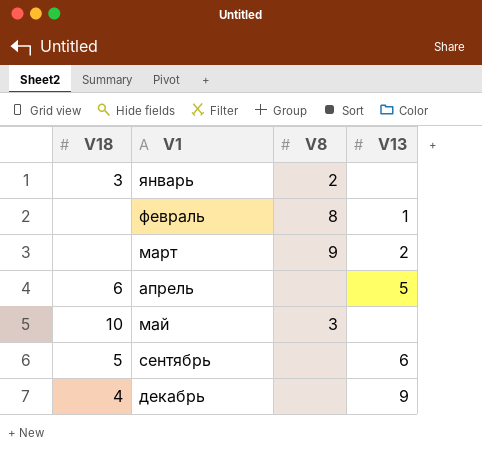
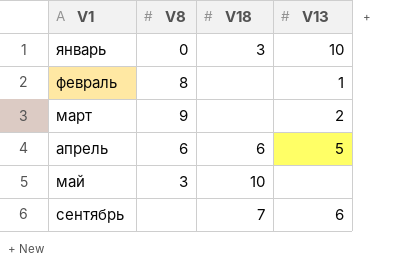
column V18 | position: 1 -> 3
row декабрь: 4 | none | 9 -> none
январь | V8: 2 -> 0
январь | V13: none -> 10
апрель | V8: none -> 6
сентябрь | V18: 5 -> 7

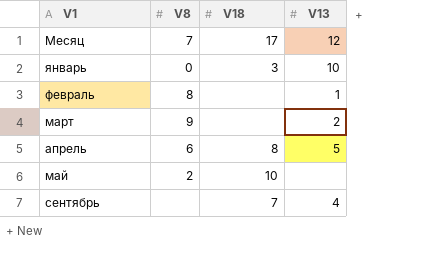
row Месяц: none -> 7 | 17 | 12
апрель | V18: 6 -> 8
май | V8: 3 -> 2
сентябрь | V13: 6 -> 4

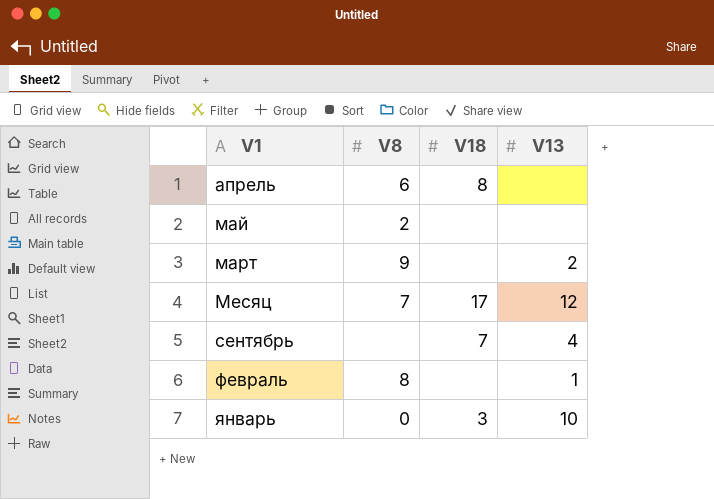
row order: none -> V1 ascending
апрель | V13: 5 -> none
май | V18: 10 -> none

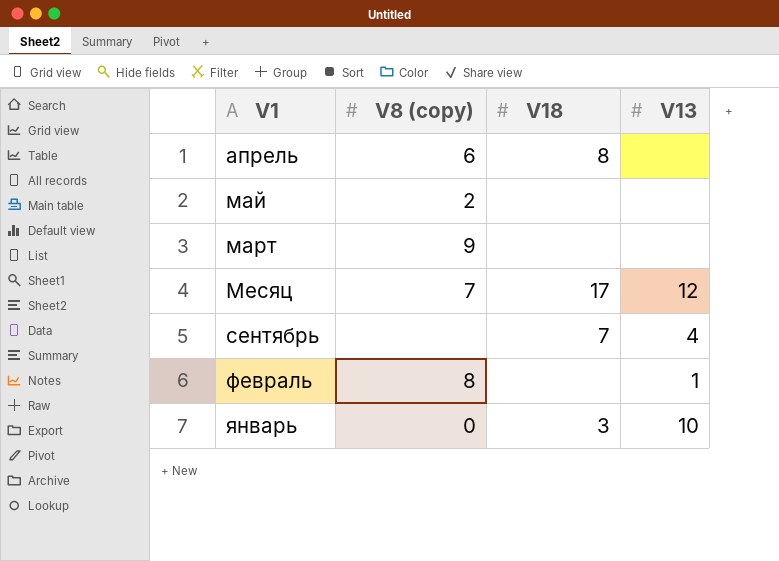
column name: V8 -> V8 (copy)
март | V13: 2 -> none

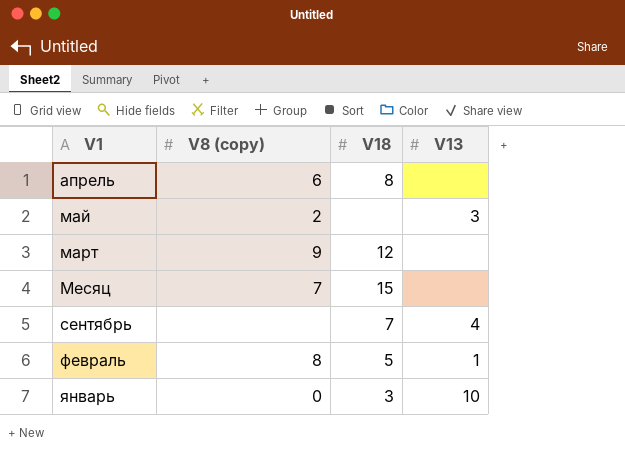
май | V13: none -> 3
март | V18: none -> 12
Месяц | V18: 17 -> 15
Месяц | V13: 12 -> none
февраль | V18: none -> 5

